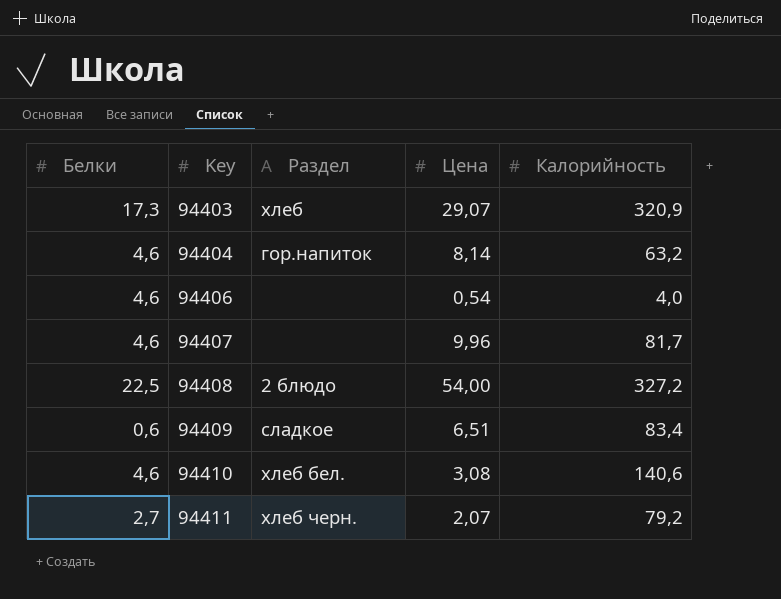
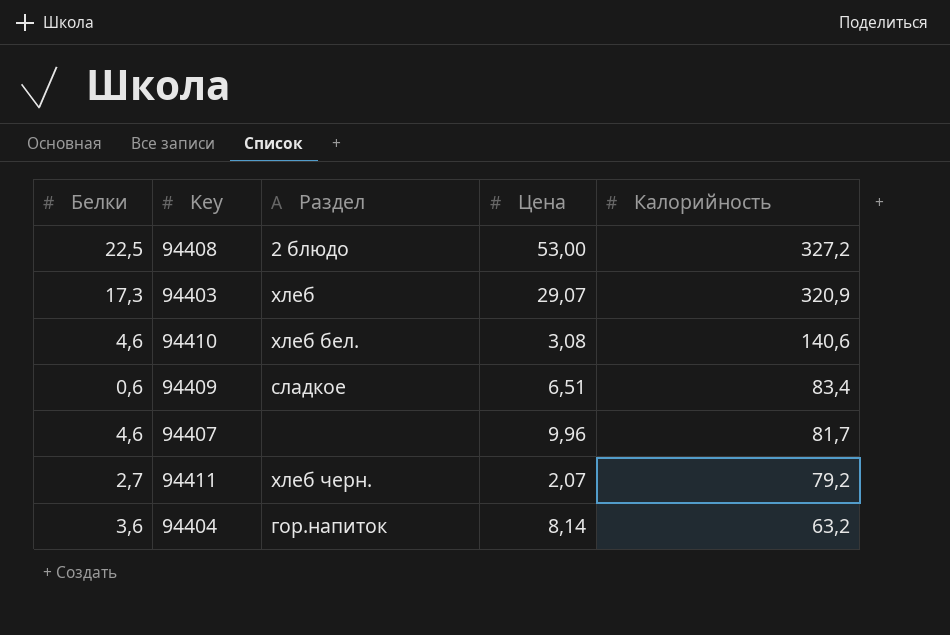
row order: Key ascending -> Калорийность descending
row 94406: 4,6 | none | 0,54 | 4,0 -> none
94408 | Цена: 54,00 -> 53,00
94404 | Белки: 4,6 -> 3,6

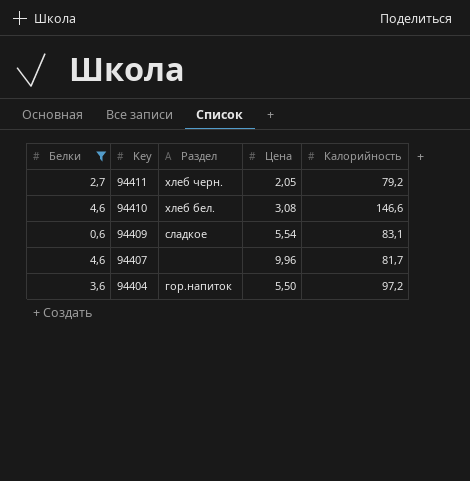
filter: none -> Белки <= 4,6
row order: Калорийность descending -> Key descending
94411 | Цена: 2,07 -> 2,05
94410 | Калорийность: 140,6 -> 146,6
94409 | Цена: 6,51 -> 5,54
94409 | Калорийность: 83,4 -> 83,1
94404 | Цена: 8,14 -> 5,50
94404 | Калорийность: 63,2 -> 97,2

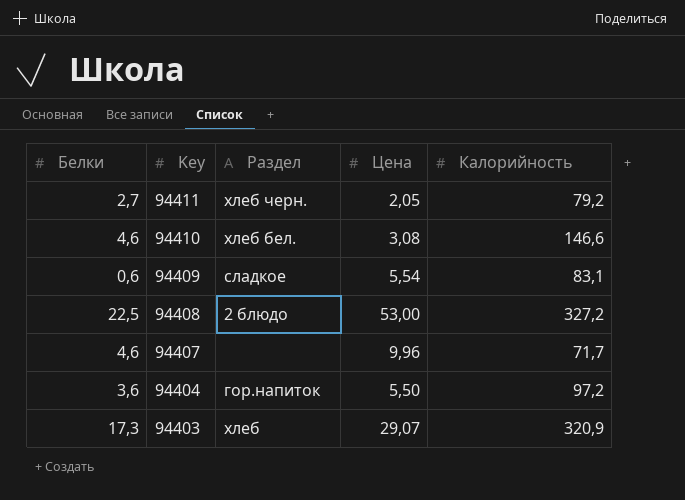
filter: Белки <= 4,6 -> none
94407 | Калорийность: 81,7 -> 71,7

